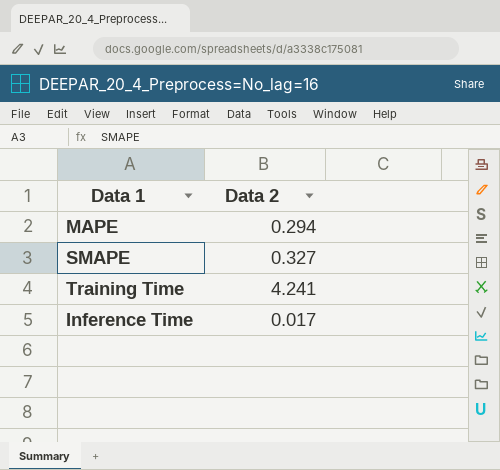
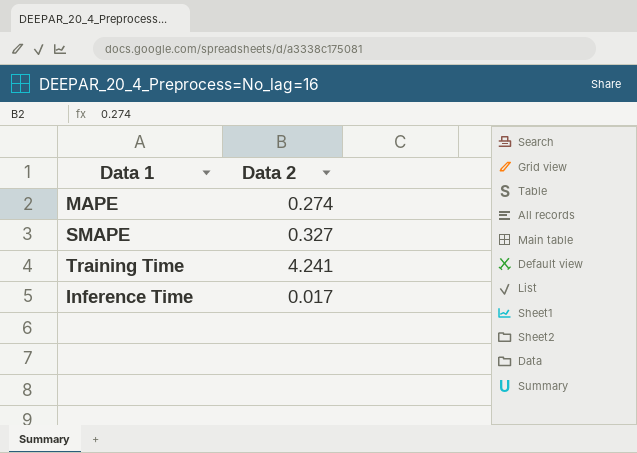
MAPE | Data 2: 0.294 -> 0.274

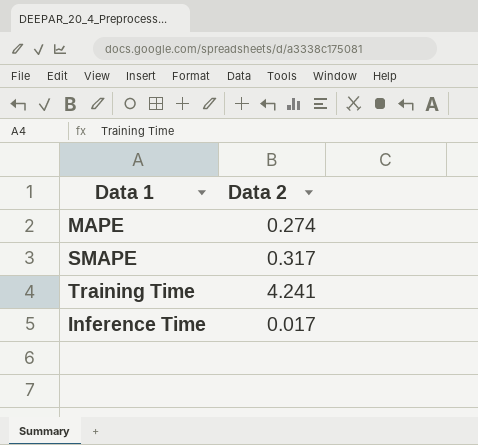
SMAPE | Data 2: 0.327 -> 0.317

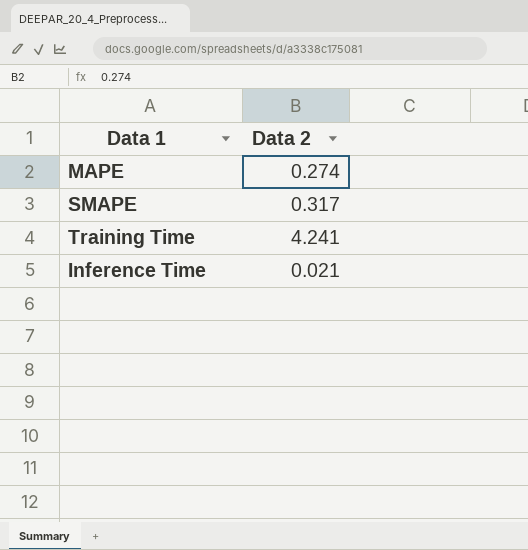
Inference Time | Data 2: 0.017 -> 0.021

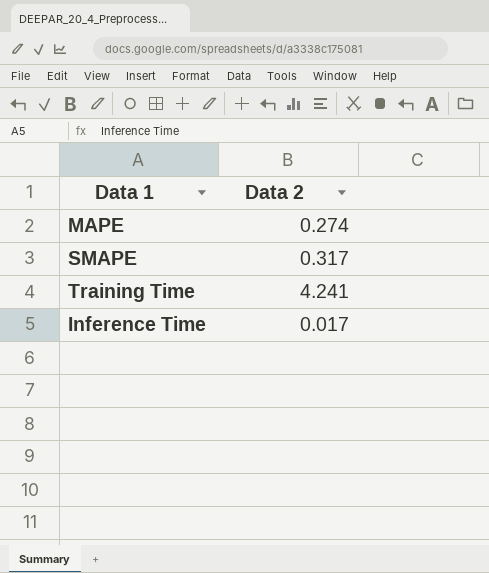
Inference Time | Data 2: 0.021 -> 0.017

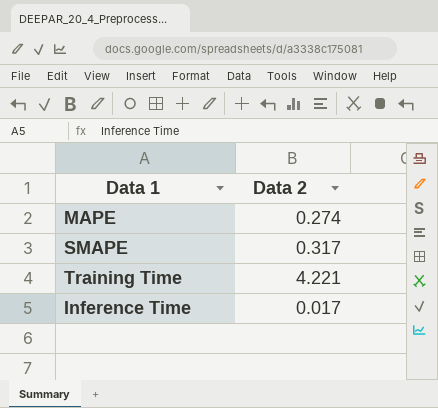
Training Time | Data 2: 4.241 -> 4.221

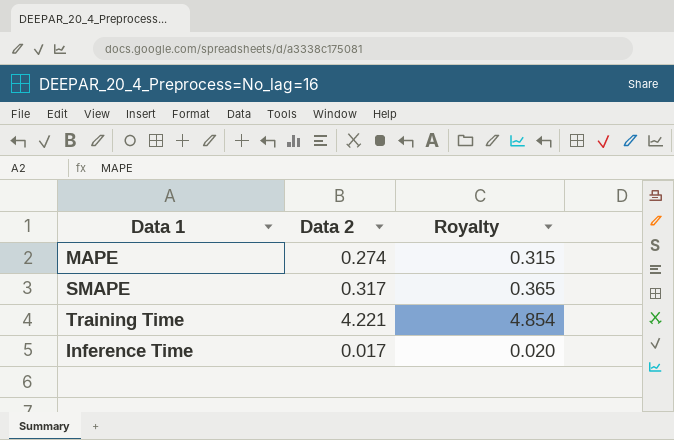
column Royalty | formula: none -> [Data 2] * 1.15

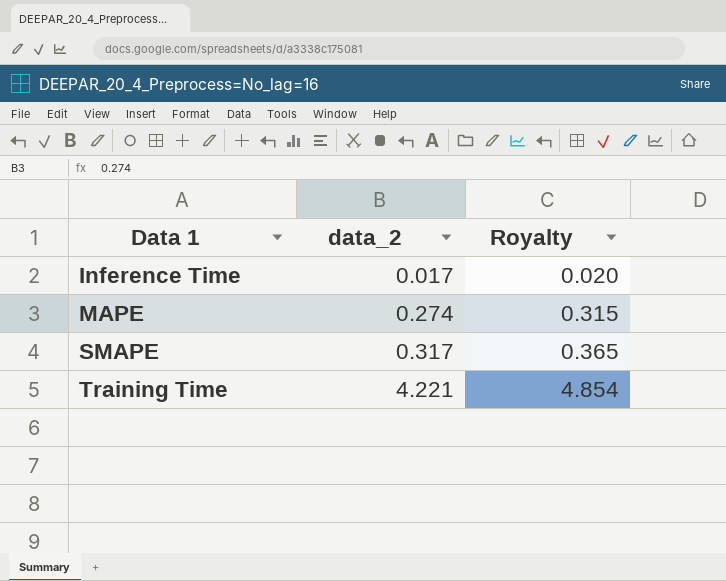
row order: none -> Data 1 ascending
column name: Data 2 -> data_2

